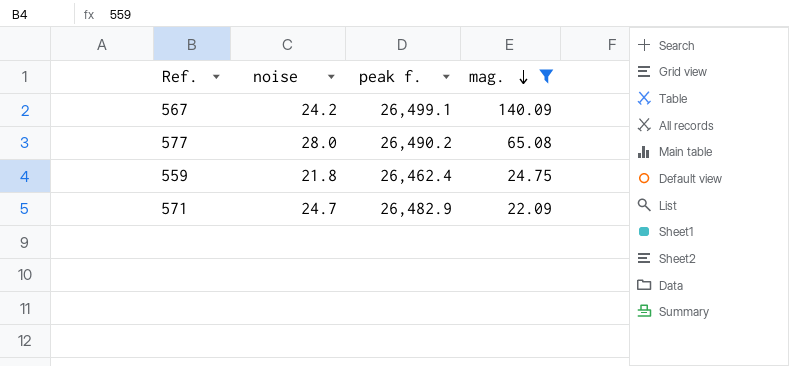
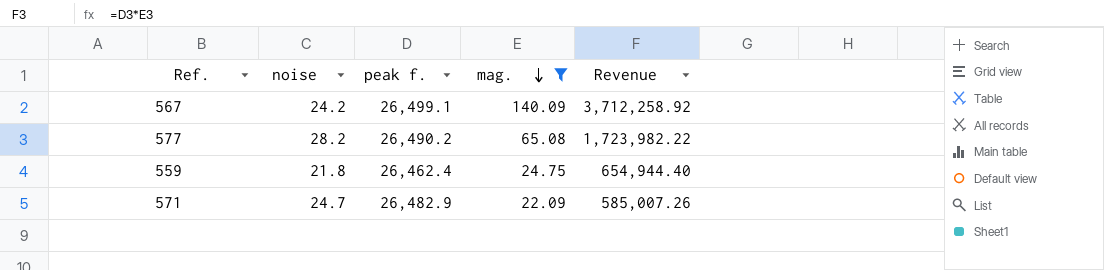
column Revenue | formula: none -> [peak f.] * [mag.]
577 | noise: 28.0 -> 28.2

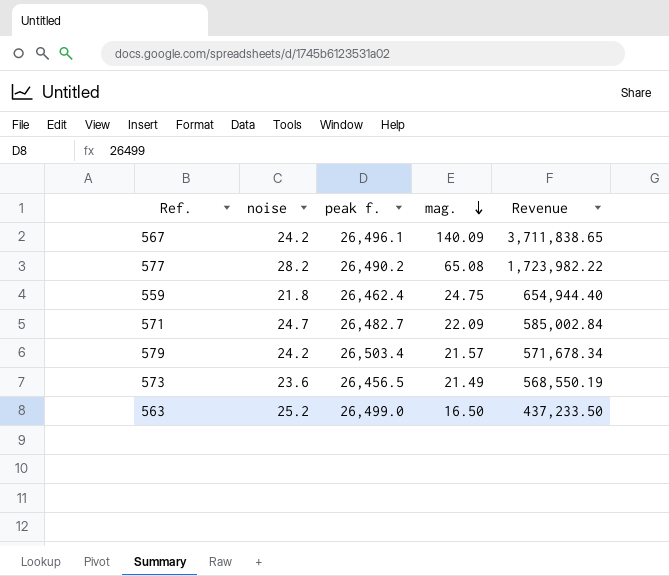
filter: mag. >= 22.09 -> none
567 | peak f.: 26,499.1 -> 26,496.1
567 | Revenue: 3,712,258.92 -> 3,711,838.65
571 | peak f.: 26,482.9 -> 26,482.7
571 | Revenue: 585,007.26 -> 585,002.84

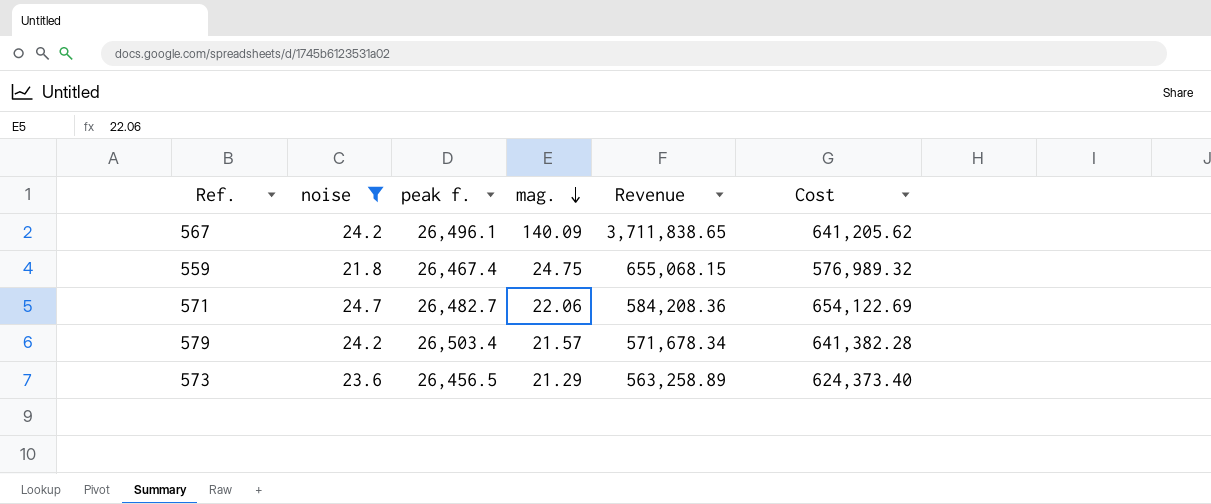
filter: none -> noise <= 24.7
column Cost | formula: none -> [noise] * [peak f.]
559 | peak f.: 26,462.4 -> 26,467.4
559 | Revenue: 654,944.40 -> 655,068.15
571 | mag.: 22.09 -> 22.06
571 | Revenue: 585,002.84 -> 584,208.36
573 | mag.: 21.49 -> 21.29
573 | Revenue: 568,550.19 -> 563,258.89

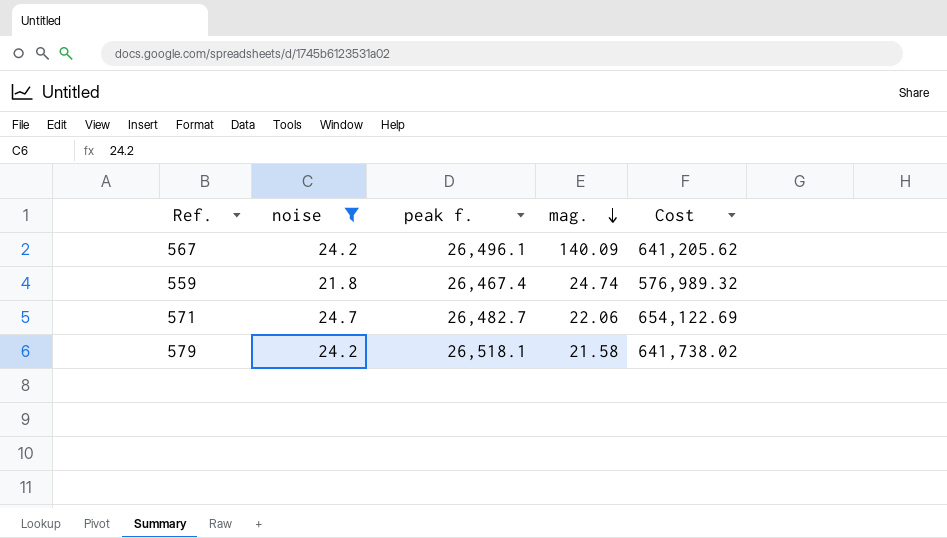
column Revenue | formula: [peak f.] * [mag.] -> none
row 573: 23.6 | 26,456.5 | 21.29 | 563,258.89 | 624,373.40 -> none
559 | mag.: 24.75 -> 24.74
579 | peak f.: 26,503.4 -> 26,518.1
579 | mag.: 21.57 -> 21.58
579 | Cost: 641,382.28 -> 641,738.02

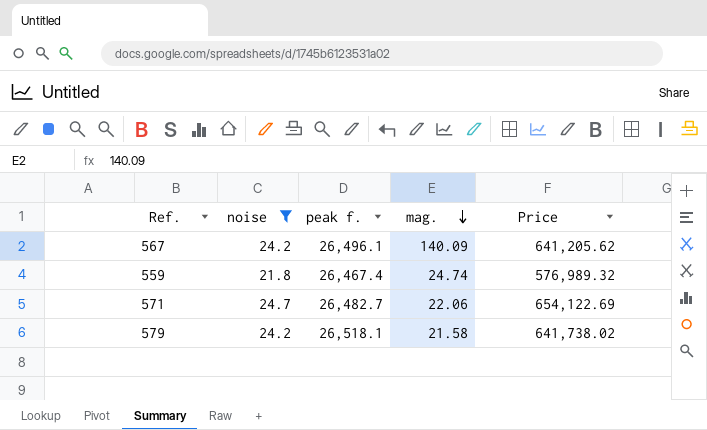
column name: Cost -> Price

